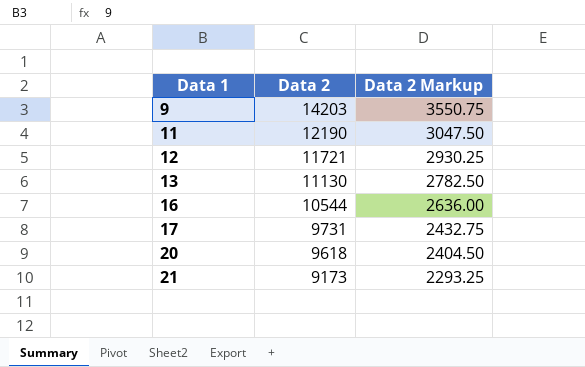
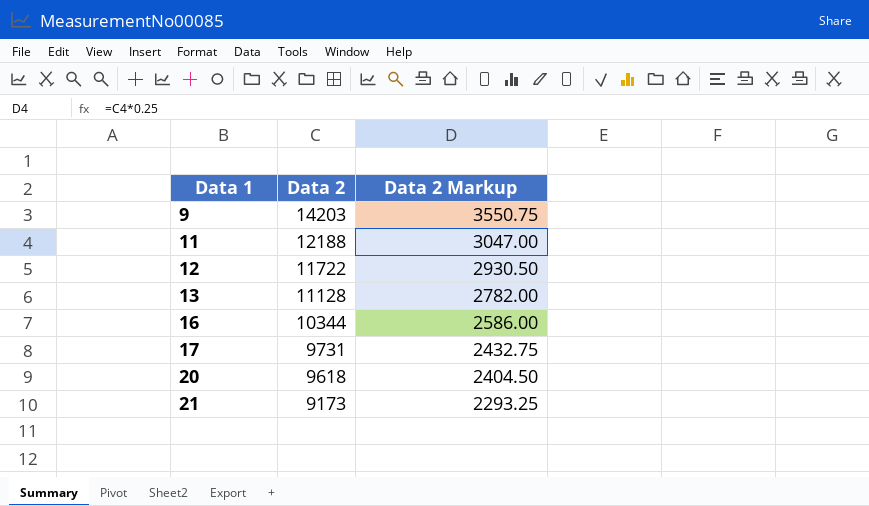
11 | Data 2: 12190 -> 12188
11 | Data 2 Markup: 3047.50 -> 3047.00
12 | Data 2: 11721 -> 11722
12 | Data 2 Markup: 2930.25 -> 2930.50
13 | Data 2: 11130 -> 11128
13 | Data 2 Markup: 2782.50 -> 2782.00
16 | Data 2: 10544 -> 10344
16 | Data 2 Markup: 2636.00 -> 2586.00

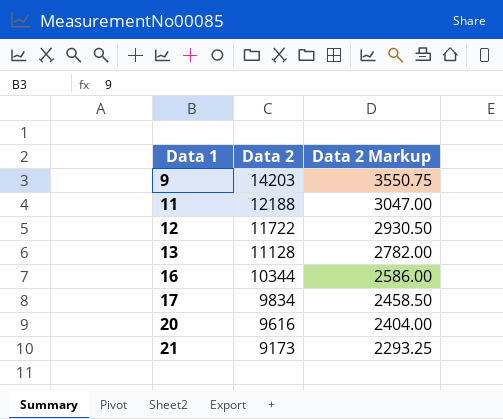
17 | Data 2: 9731 -> 9834
17 | Data 2 Markup: 2432.75 -> 2458.50
20 | Data 2: 9618 -> 9616
20 | Data 2 Markup: 2404.50 -> 2404.00

